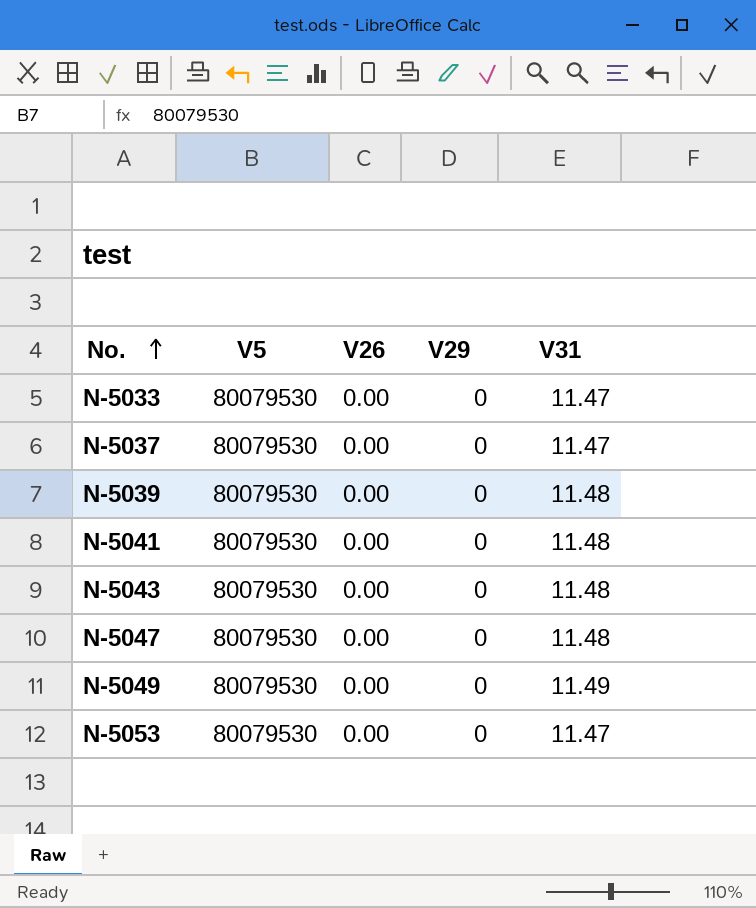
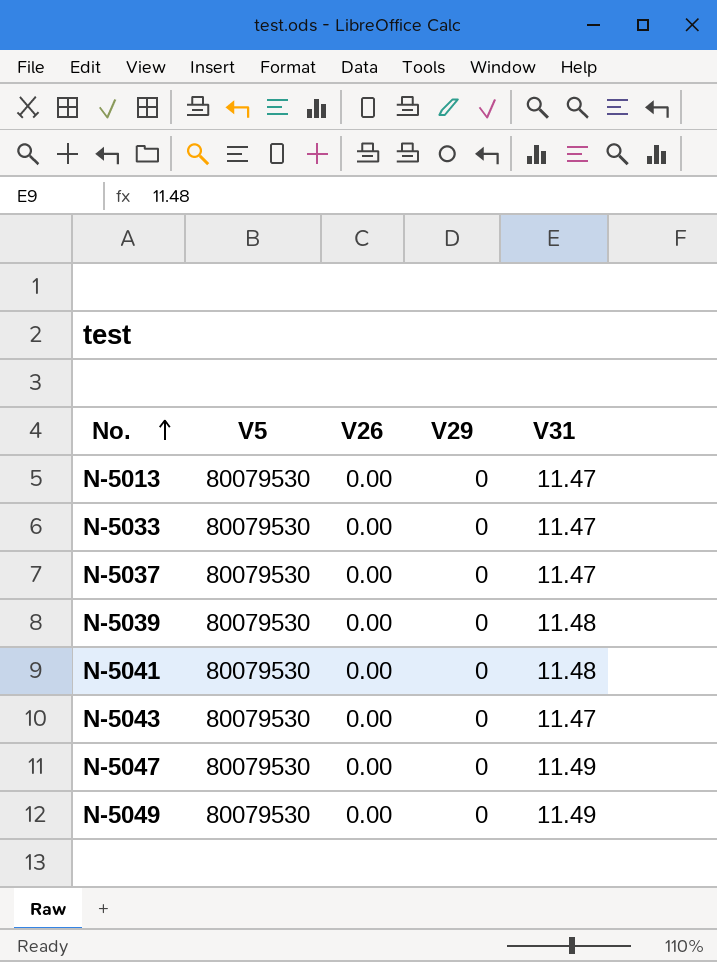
row N-5053: 80079530 | 0.00 | 0 | 11.47 -> none
row N-5013: none -> 80079530 | 0.00 | 0 | 11.47
N-5043 | V31: 11.48 -> 11.47
N-5047 | V31: 11.48 -> 11.49

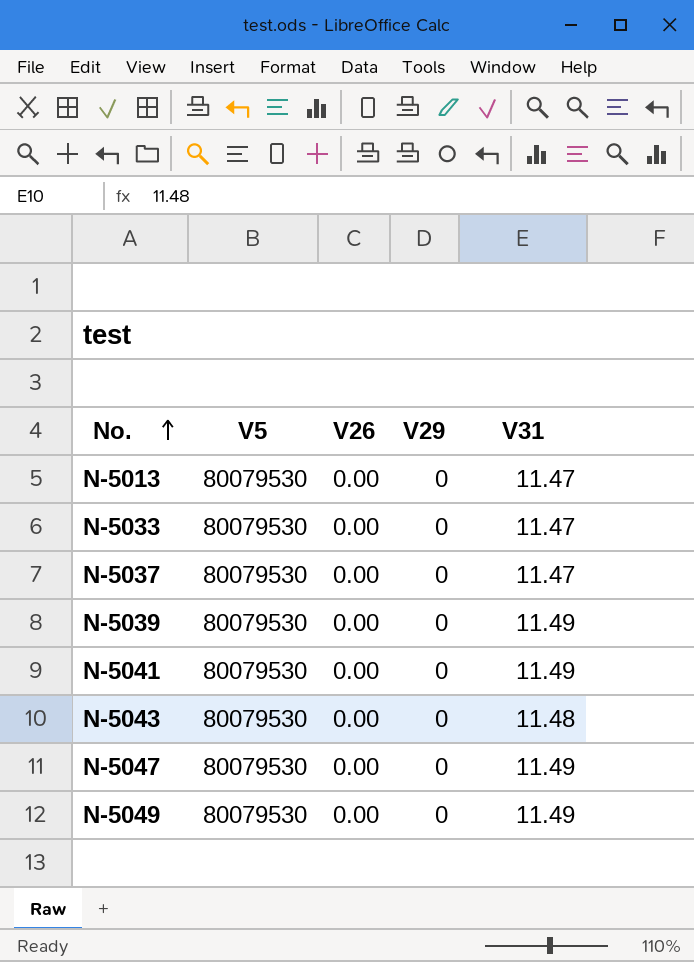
N-5039 | V31: 11.48 -> 11.49
N-5041 | V31: 11.48 -> 11.49
N-5043 | V31: 11.47 -> 11.48

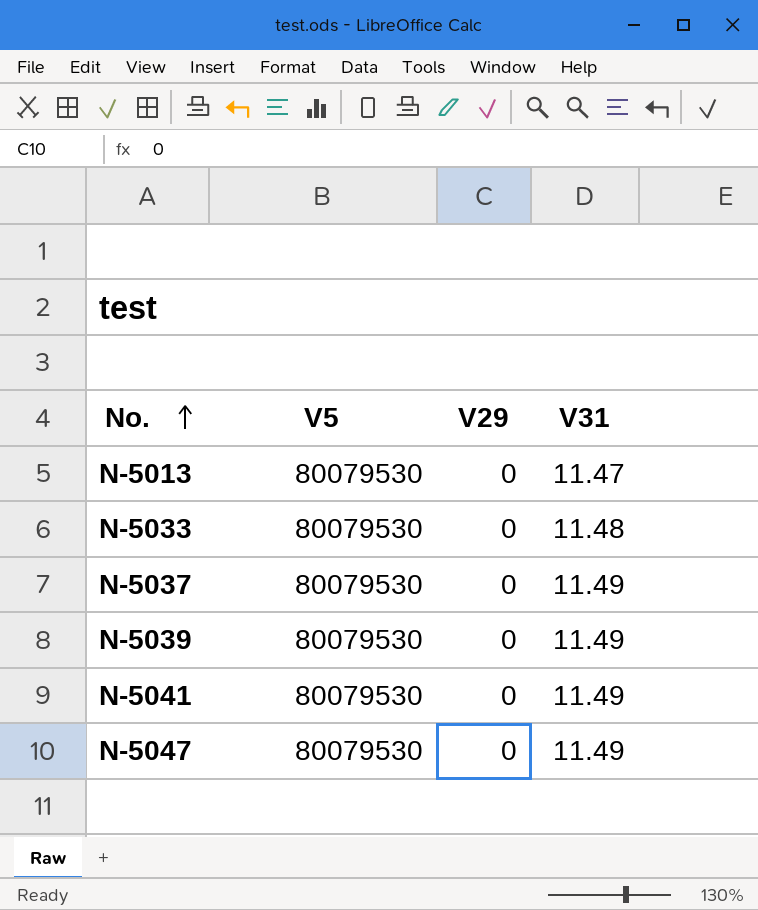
column V26 | position: 3 -> none
row N-5043: 80079530 | 0.00 | 0 | 11.48 -> none
row N-5049: 80079530 | 0.00 | 0 | 11.49 -> none
N-5033 | V31: 11.47 -> 11.48
N-5037 | V31: 11.47 -> 11.49

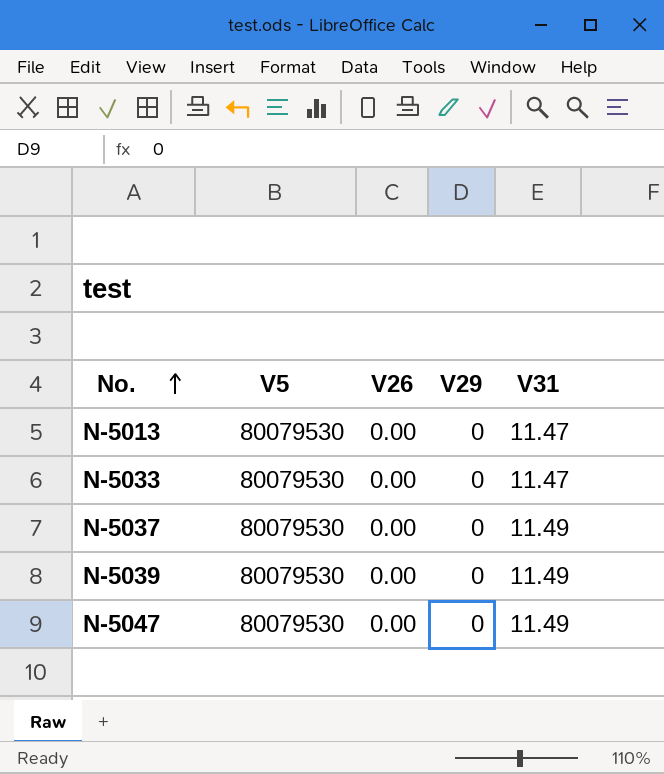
column V26 | position: none -> 3
row N-5041: 80079530 | 0 | 11.49 -> none
N-5033 | V31: 11.48 -> 11.47

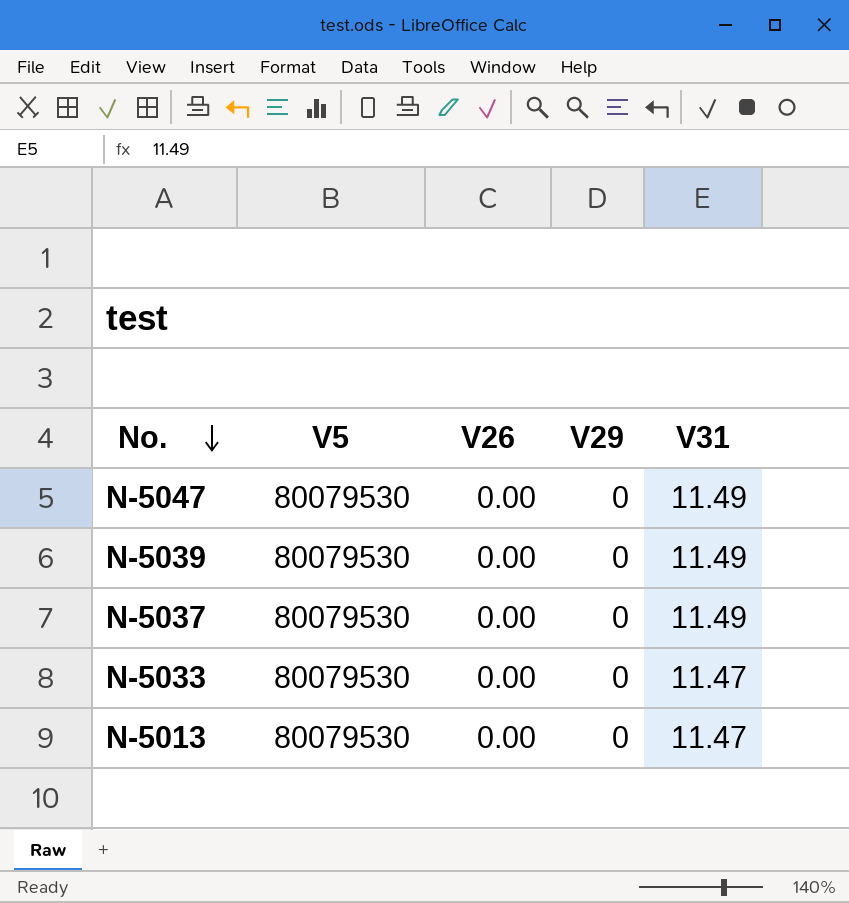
row order: No. ascending -> No. descending

